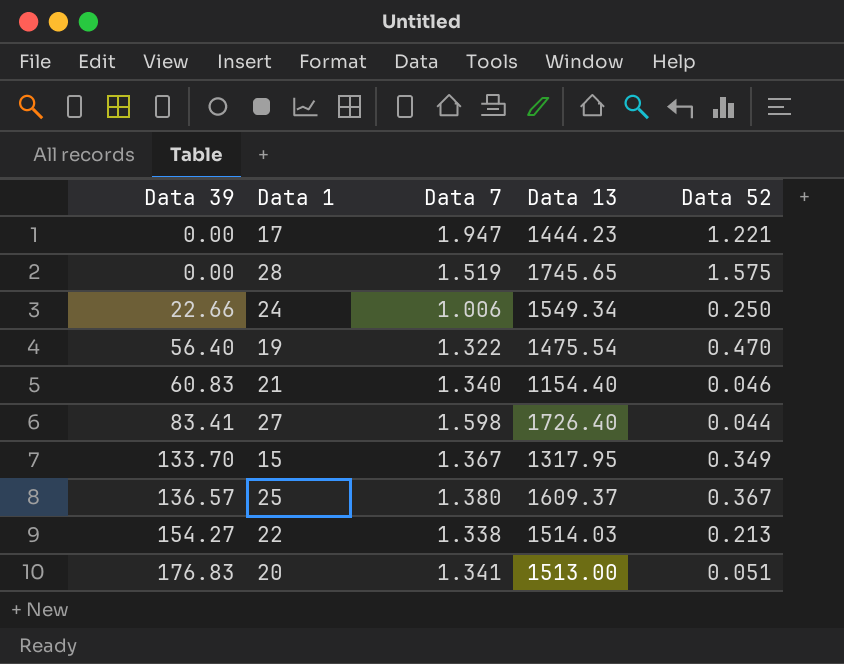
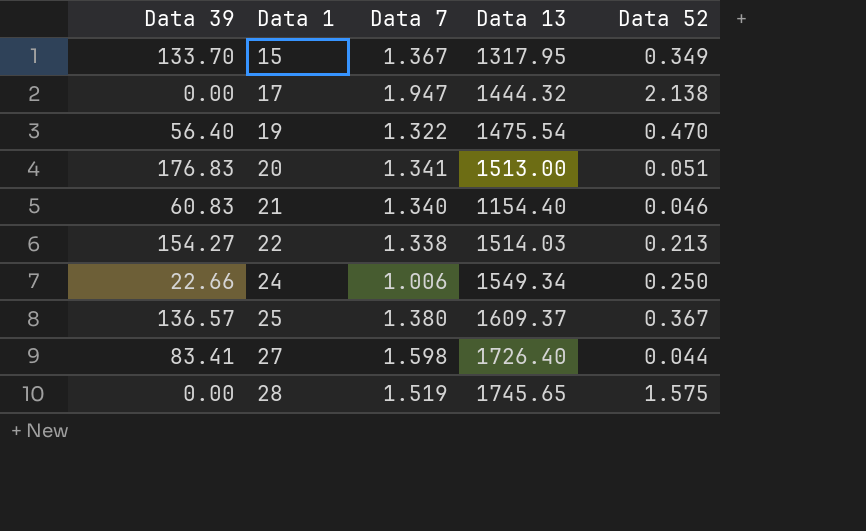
row order: Data 39 ascending -> Data 1 ascending
17 | Data 13: 1444.23 -> 1444.32
17 | Data 52: 1.221 -> 2.138

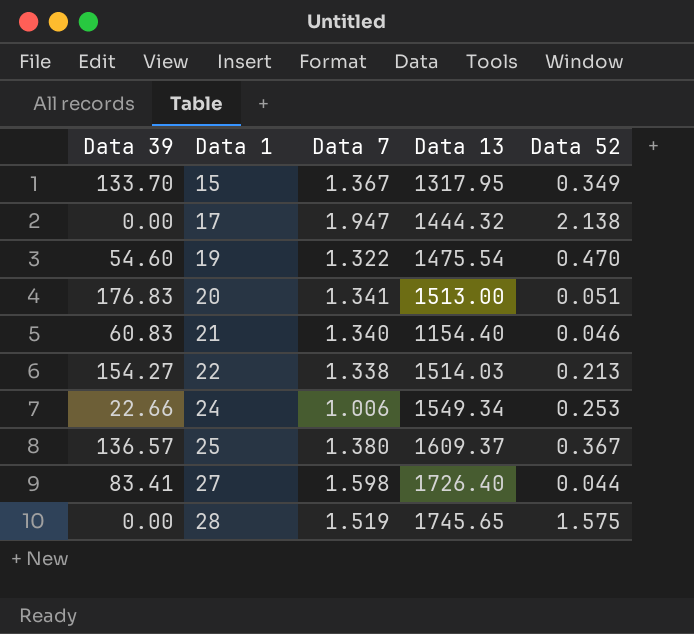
19 | Data 39: 56.40 -> 54.60
24 | Data 52: 0.250 -> 0.253

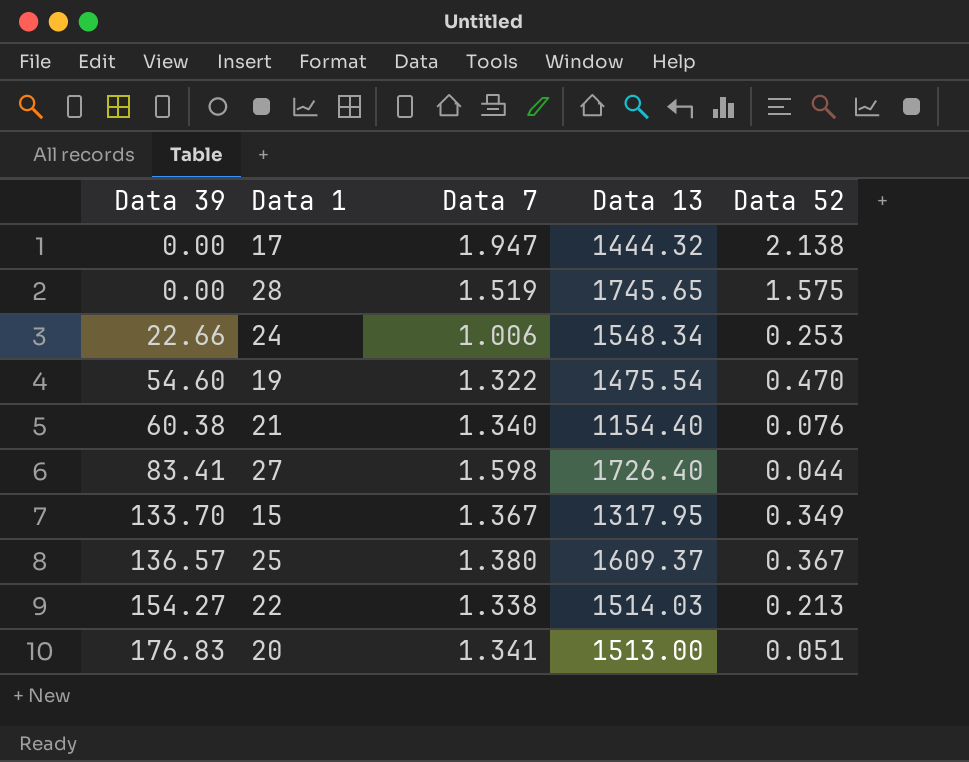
row order: Data 1 ascending -> Data 39 ascending
24 | Data 13: 1549.34 -> 1548.34
21 | Data 39: 60.83 -> 60.38
21 | Data 52: 0.046 -> 0.076

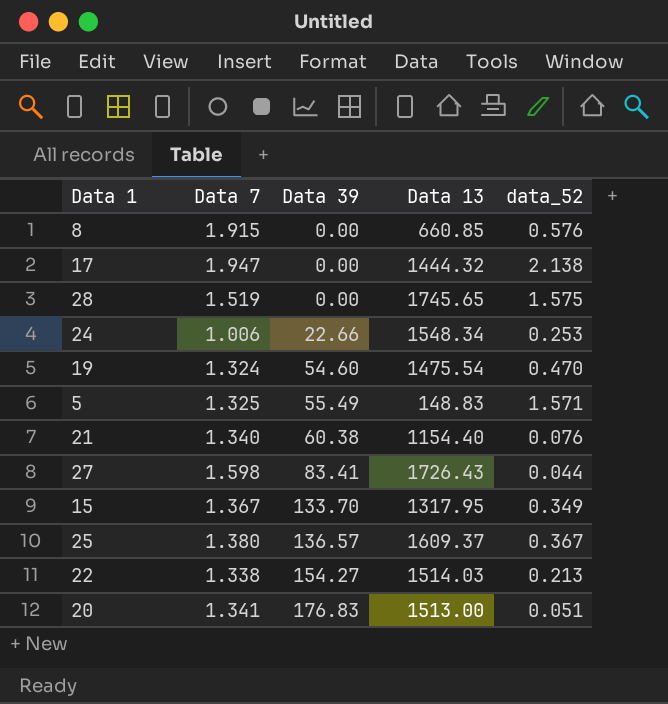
column Data 39 | position: 1 -> 3
column name: Data 52 -> data_52
row 8: none -> 1.915 | 0.00 | 660.85 | 0.576
19 | Data 7: 1.322 -> 1.324
row 5: none -> 1.325 | 55.49 | 148.83 | 1.571
27 | Data 13: 1726.40 -> 1726.43

